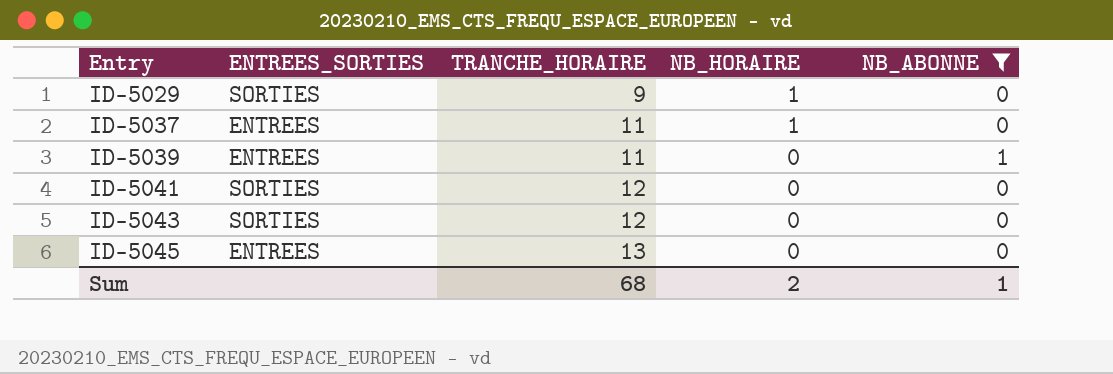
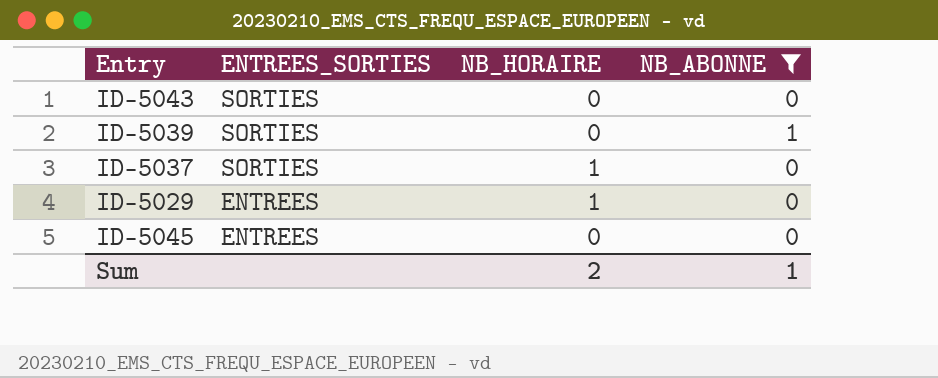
row order: Entry ascending -> ENTREES_SORTIES descending
column TRANCHE_HORAIRE | position: 3 -> none
row ID-5041: SORTIES | 12 | 0 | 0 -> none
ID-5039 | ENTREES_SORTIES: ENTREES -> SORTIES
ID-5037 | ENTREES_SORTIES: ENTREES -> SORTIES
ID-5029 | ENTREES_SORTIES: SORTIES -> ENTREES

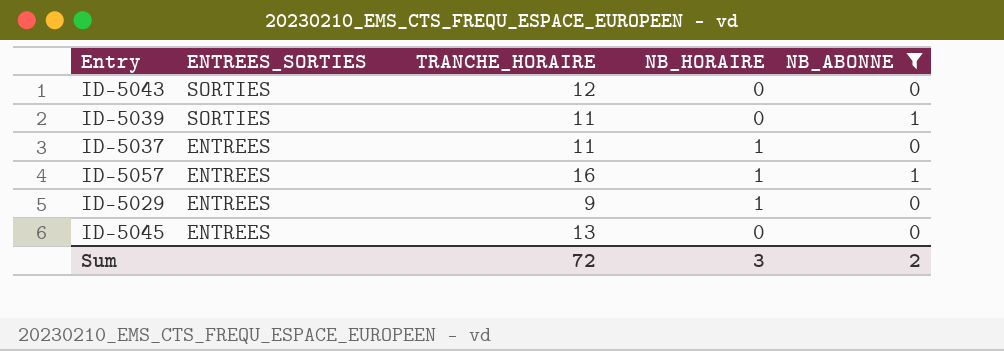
column TRANCHE_HORAIRE | position: none -> 3
ID-5037 | ENTREES_SORTIES: SORTIES -> ENTREES
row ID-5057: none -> ENTREES | 16 | 1 | 1
Sum | NB_HORAIRE: 2 -> 3
Sum | NB_ABONNE: 1 -> 2

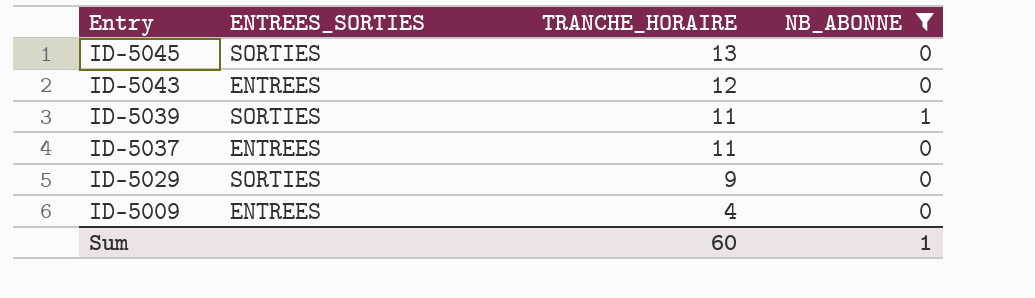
row order: ENTREES_SORTIES descending -> Entry descending
column NB_HORAIRE | position: 4 -> none
row ID-5057: ENTREES | 16 | 1 | 1 -> none
ID-5045 | ENTREES_SORTIES: ENTREES -> SORTIES
ID-5043 | ENTREES_SORTIES: SORTIES -> ENTREES
ID-5029 | ENTREES_SORTIES: ENTREES -> SORTIES
row ID-5009: none -> ENTREES | 4 | 0
Sum | TRANCHE_HORAIRE: 72 -> 60
Sum | NB_ABONNE: 2 -> 1

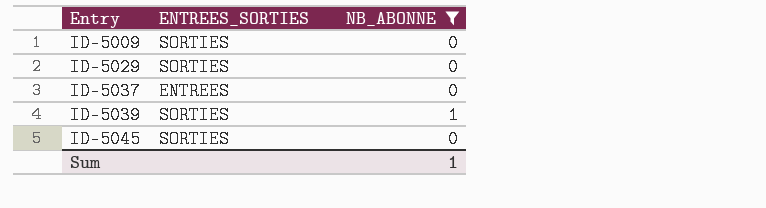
row order: Entry descending -> Entry ascending
column TRANCHE_HORAIRE | position: 3 -> none
row ID-5043: ENTREES | 12 | 0 -> none
ID-5009 | ENTREES_SORTIES: ENTREES -> SORTIES

